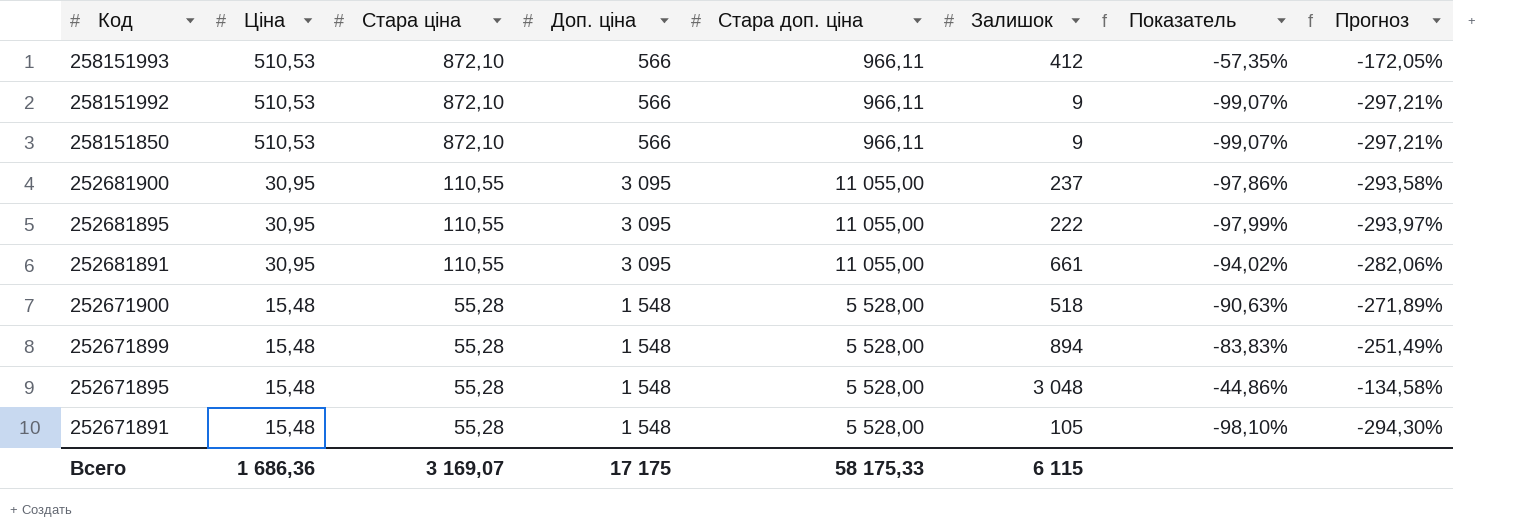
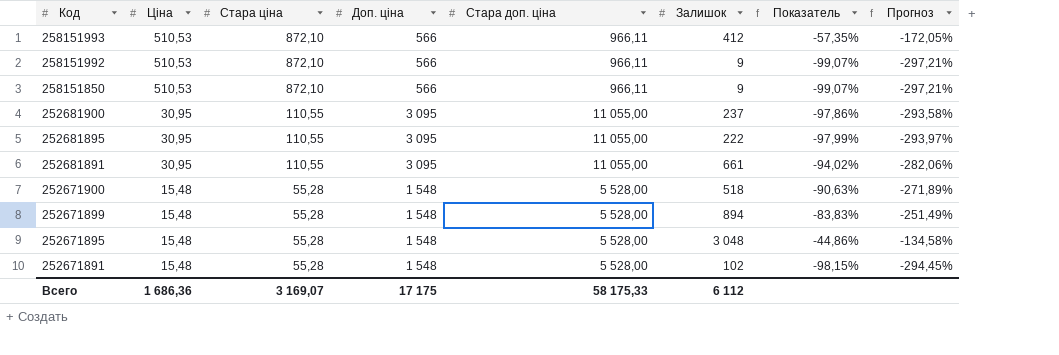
252671891 | Залишок: 105 -> 102
252671891 | Показатель: -98,10% -> -98,15%
252671891 | Прогноз: -294,30% -> -294,45%
Всего | Залишок: 6 115 -> 6 112

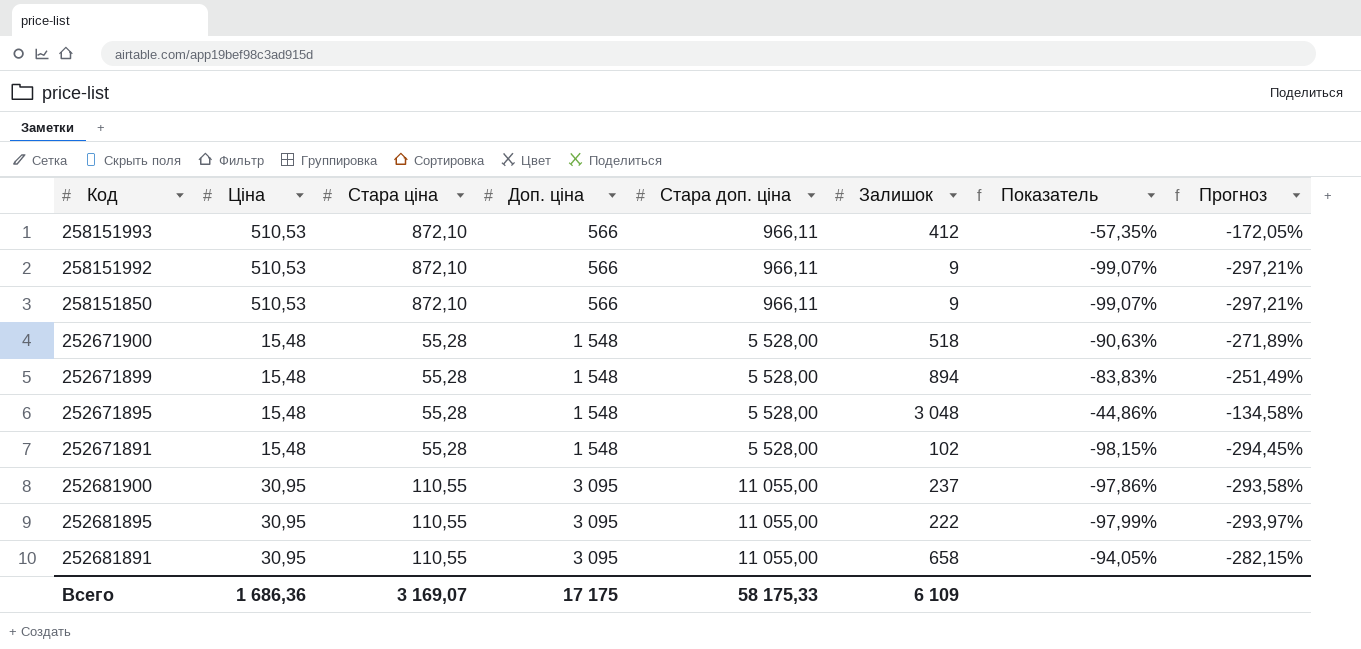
row order: Код descending -> Доп. ціна ascending
252681891 | Залишок: 661 -> 658
252681891 | Показатель: -94,02% -> -94,05%
252681891 | Прогноз: -282,06% -> -282,15%
Всего | Залишок: 6 112 -> 6 109

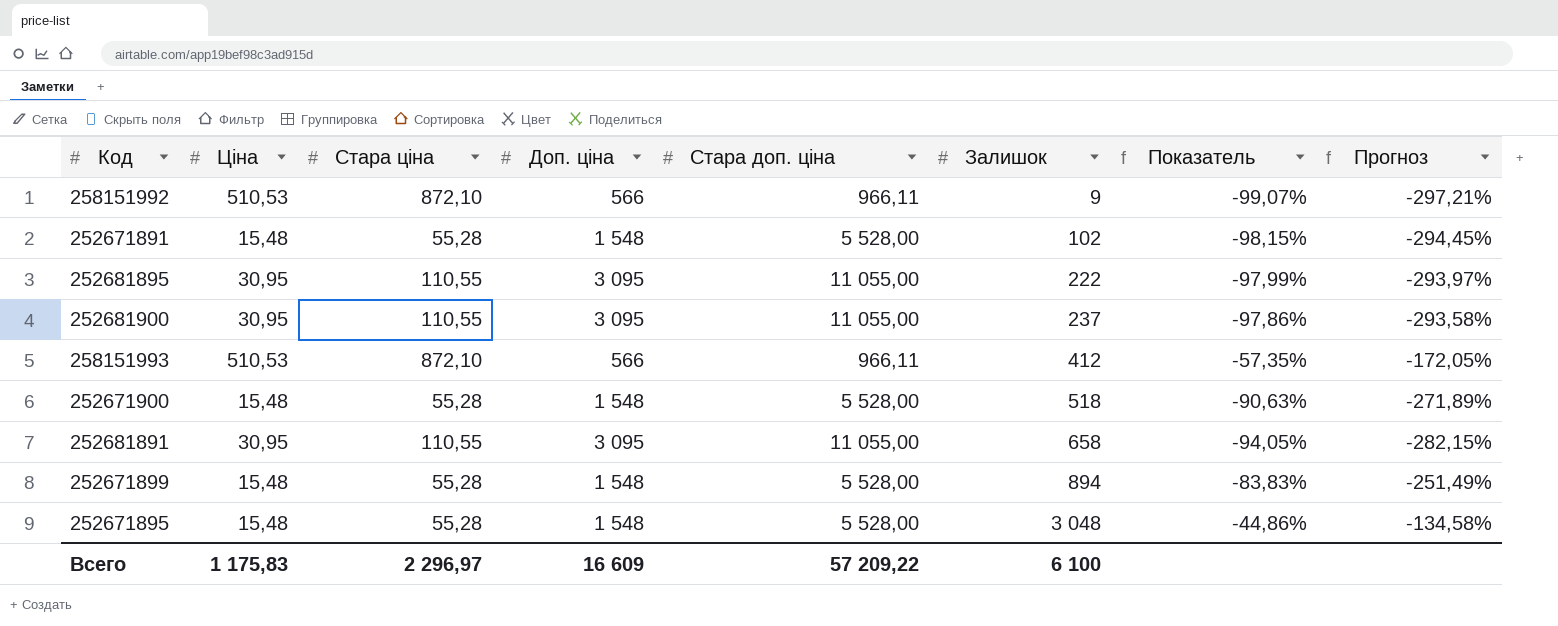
row order: Доп. ціна ascending -> Залишок ascending
row 258151850: 510,53 | 872,10 | 566 | 966,11 | 9 | -99,07% | -297,21% -> none
Всего | Ціна: 1 686,36 -> 1 175,83
Всего | Стара ціна: 3 169,07 -> 2 296,97
Всего | Доп. ціна: 17 175 -> 16 609
Всего | Стара доп. ціна: 58 175,33 -> 57 209,22
Всего | Залишок: 6 109 -> 6 100

